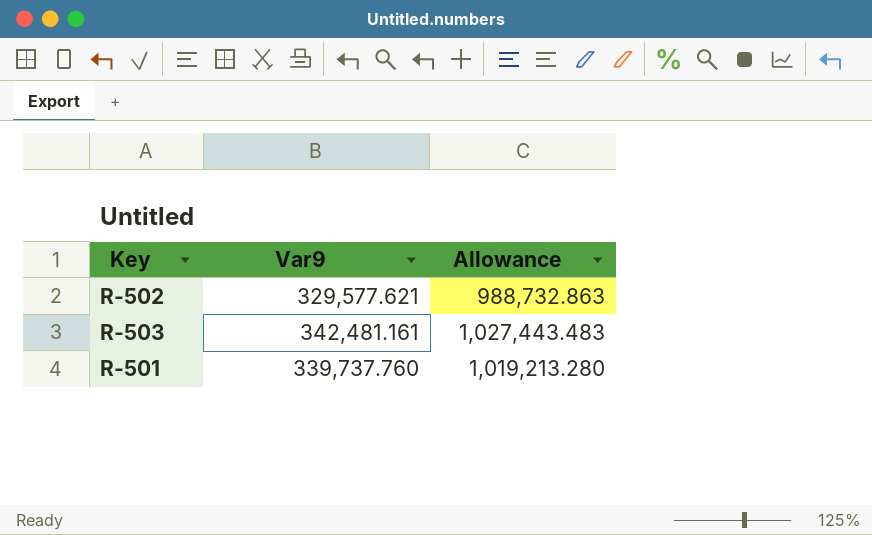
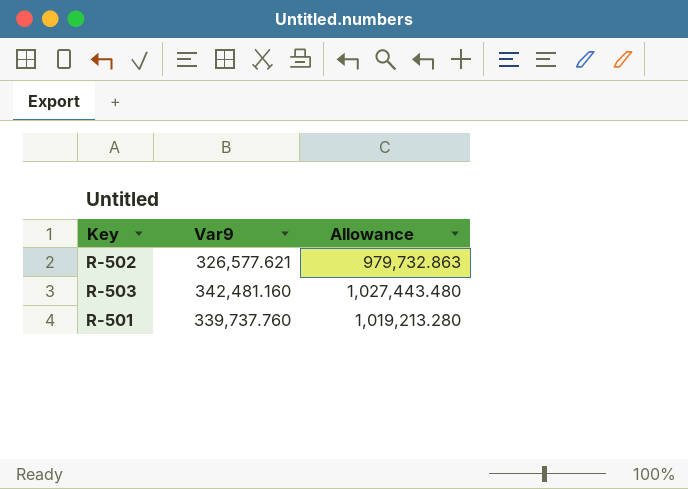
R-502 | Var9: 329,577.621 -> 326,577.621
R-502 | Allowance: 988,732.863 -> 979,732.863
R-503 | Var9: 342,481.161 -> 342,481.160
R-503 | Allowance: 1,027,443.483 -> 1,027,443.480

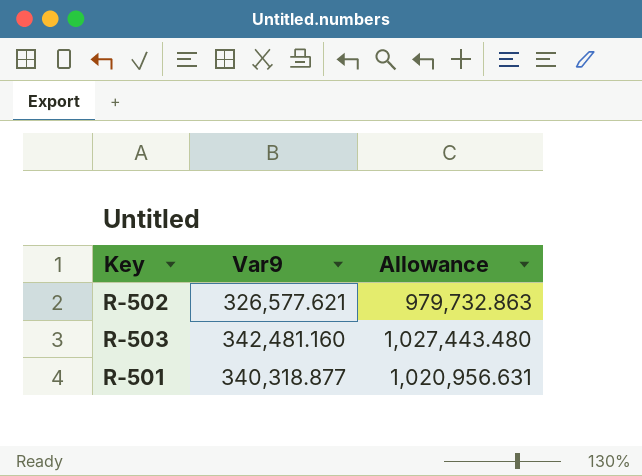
R-501 | Var9: 339,737.760 -> 340,318.877
R-501 | Allowance: 1,019,213.280 -> 1,020,956.631

